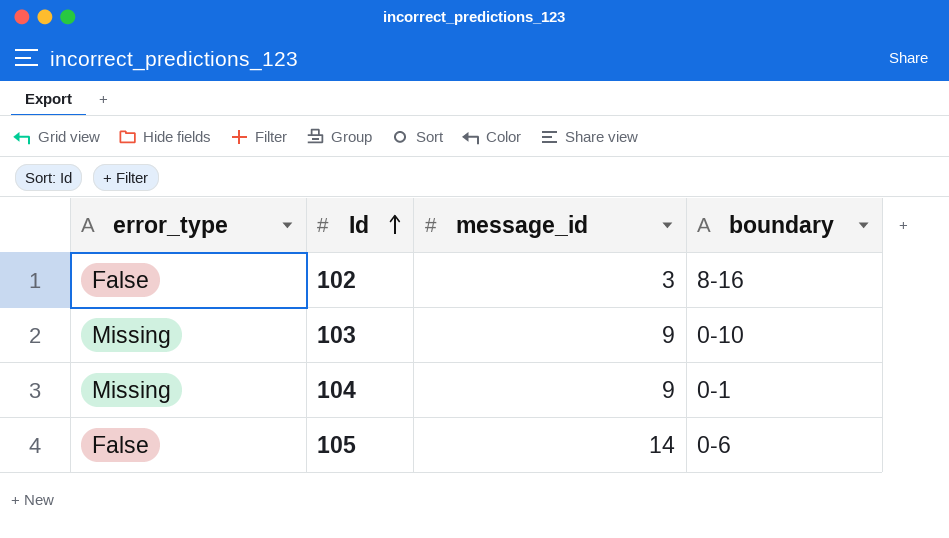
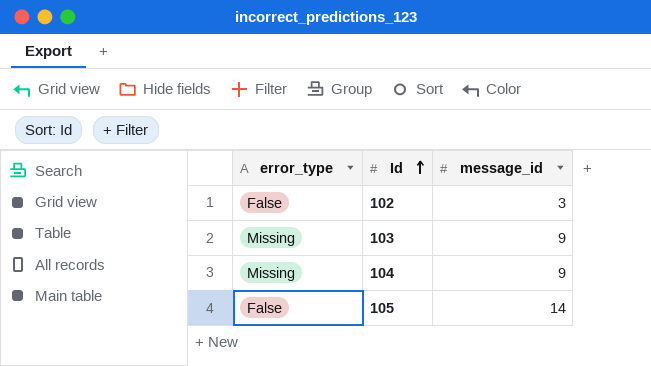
column boundary | position: 4 -> none

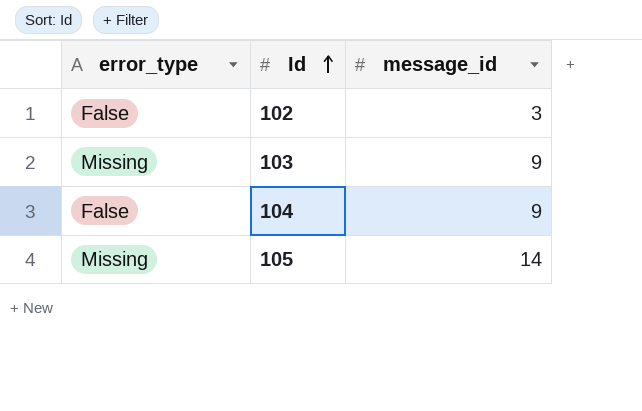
104 | error_type: Missing -> False
105 | error_type: False -> Missing

